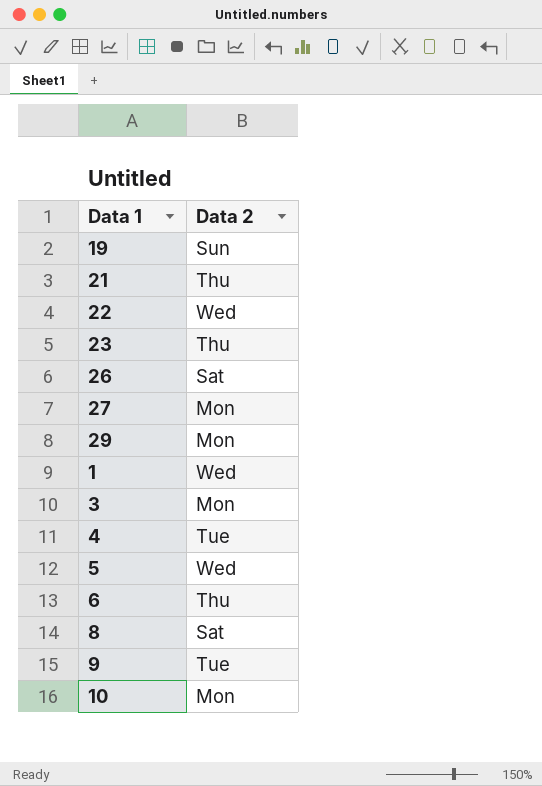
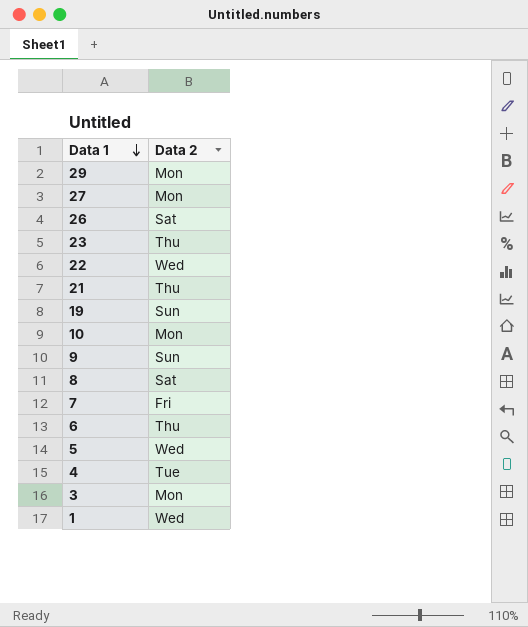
row order: none -> Data 1 descending
9 | Data 2: Tue -> Sun
row 7: none -> Fri

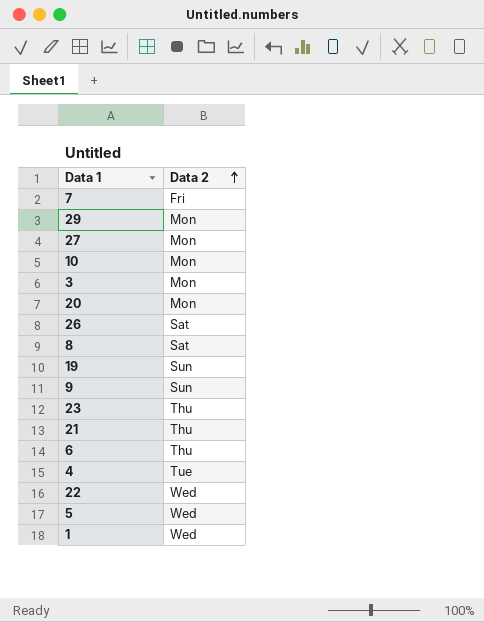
row order: Data 1 descending -> Data 2 ascending
row 20: none -> Mon

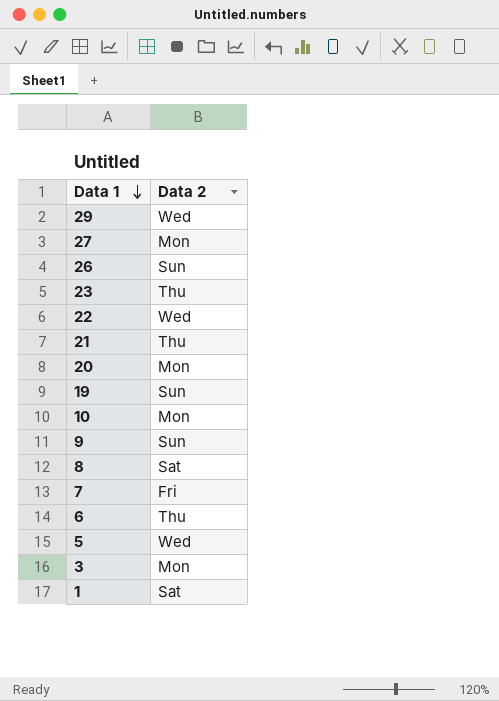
row order: Data 2 ascending -> Data 1 descending
row 4: Tue -> none
29 | Data 2: Mon -> Wed
26 | Data 2: Sat -> Sun
1 | Data 2: Wed -> Sat

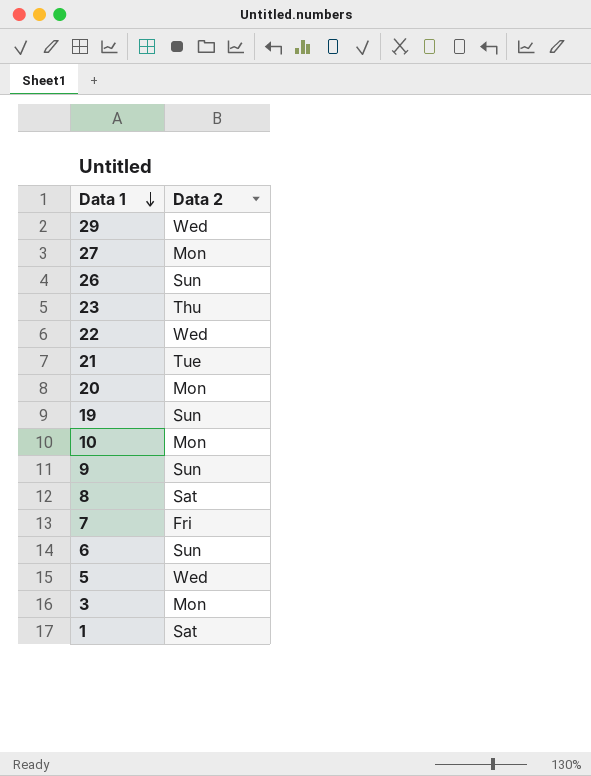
21 | Data 2: Thu -> Tue
6 | Data 2: Thu -> Sun

